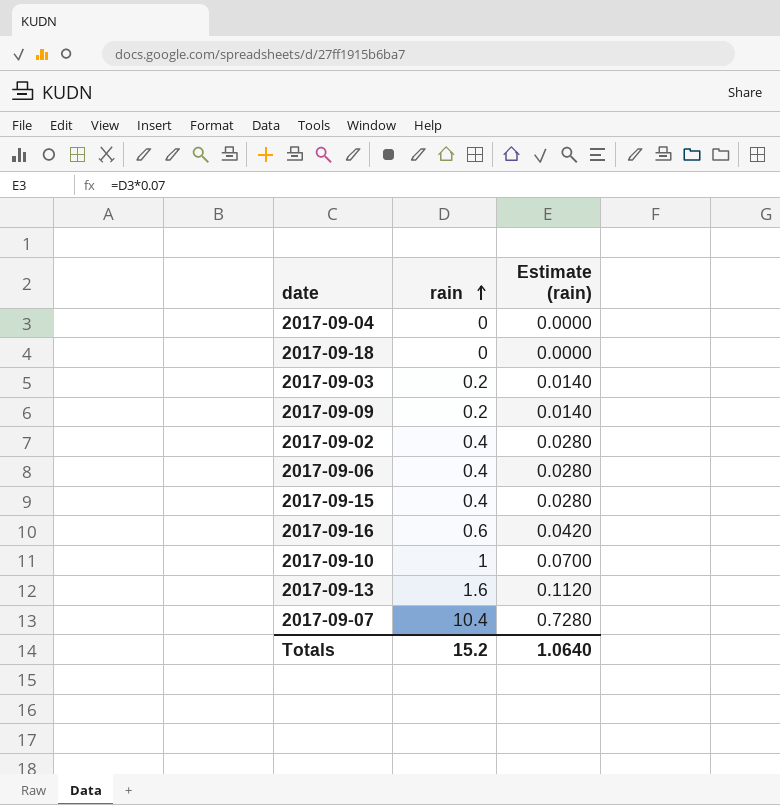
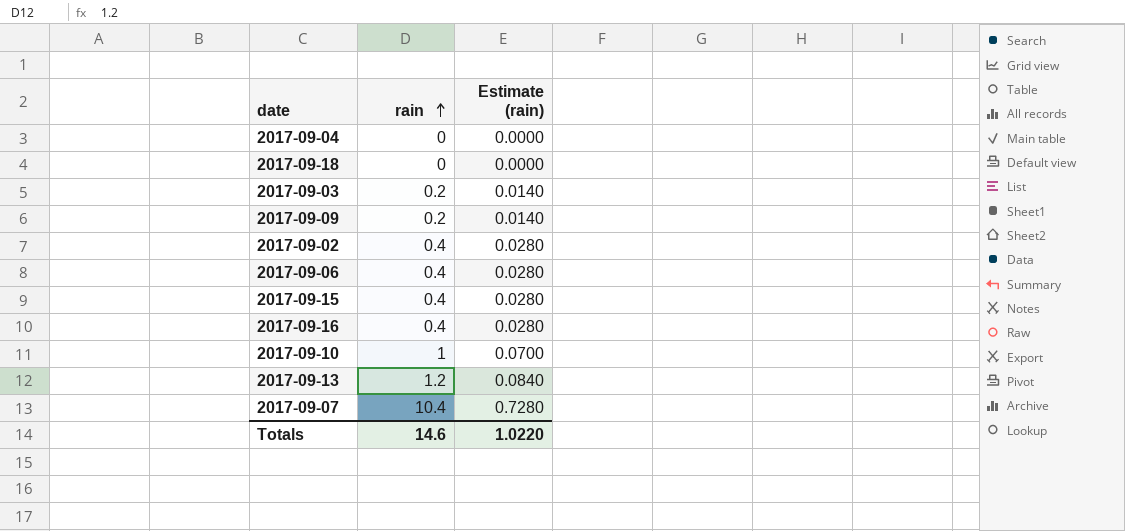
2017-09-16 | rain: 0.6 -> 0.4
2017-09-16 | Estimate (rain): 0.0420 -> 0.0280
2017-09-13 | rain: 1.6 -> 1.2
2017-09-13 | Estimate (rain): 0.1120 -> 0.0840
Totals | rain: 15.2 -> 14.6
Totals | Estimate (rain): 1.0640 -> 1.0220

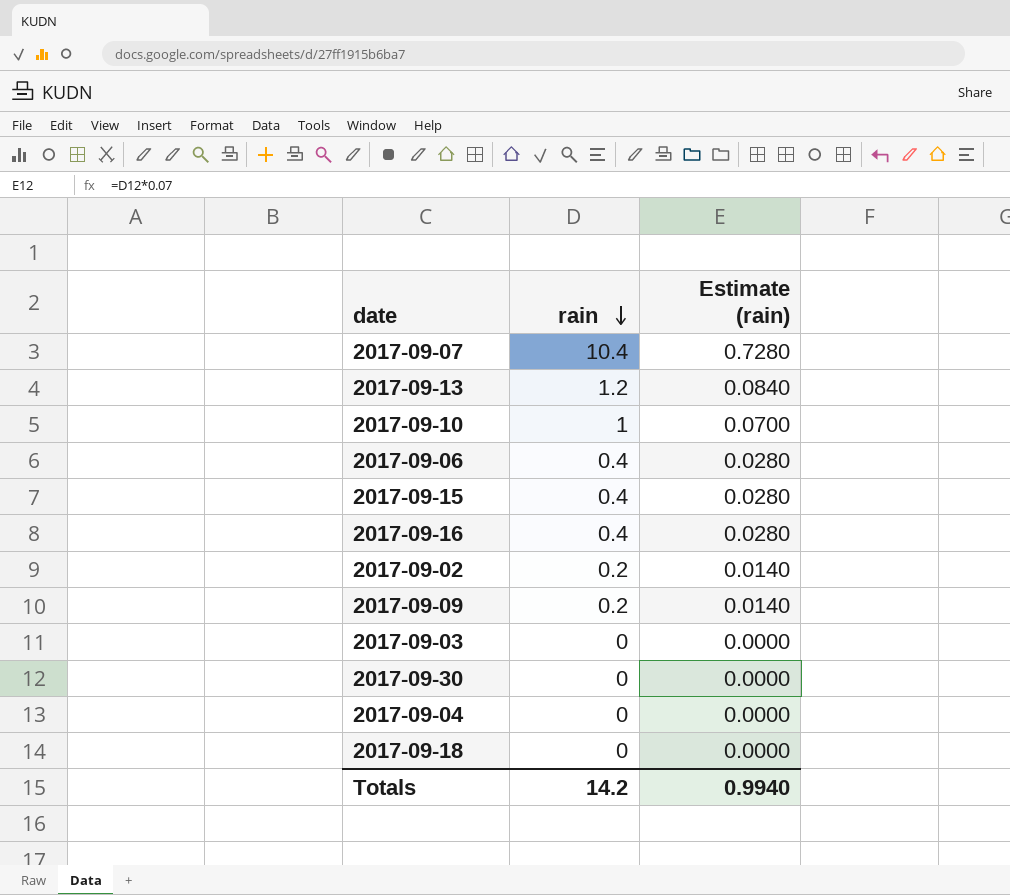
row order: rain ascending -> rain descending
2017-09-02 | rain: 0.4 -> 0.2
2017-09-02 | Estimate (rain): 0.0280 -> 0.0140
2017-09-03 | rain: 0.2 -> 0
2017-09-03 | Estimate (rain): 0.0140 -> 0.0000
row 2017-09-30: none -> 0 | 0.0000
Totals | rain: 14.6 -> 14.2
Totals | Estimate (rain): 1.0220 -> 0.9940

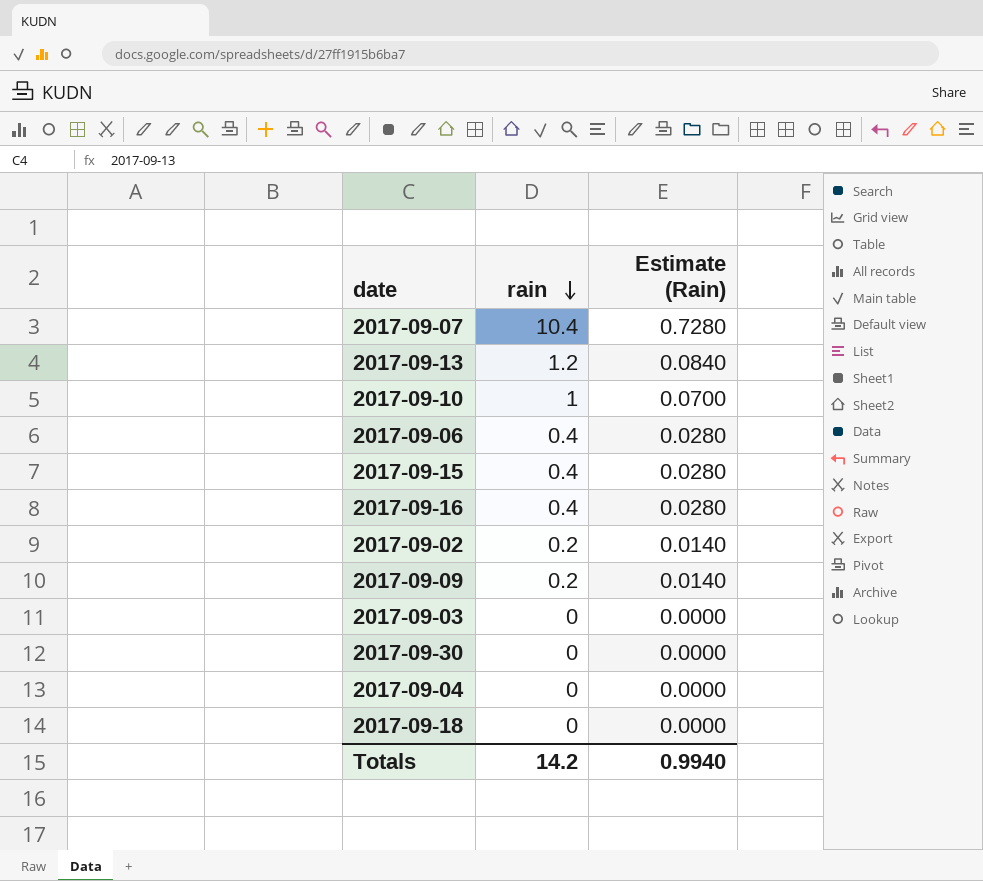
column name: Estimate (rain) -> Estimate (Rain)

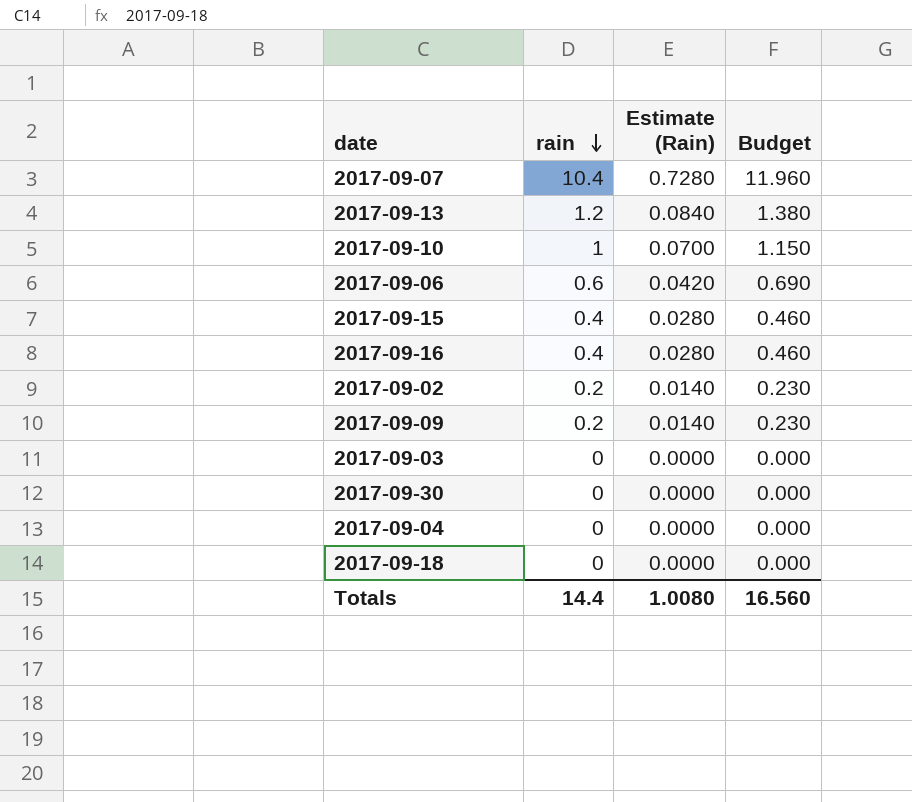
column Budget | formula: none -> [rain] * 1.15
2017-09-06 | rain: 0.4 -> 0.6
2017-09-06 | Estimate (Rain): 0.0280 -> 0.0420
Totals | rain: 14.2 -> 14.4
Totals | Estimate (Rain): 0.9940 -> 1.0080

